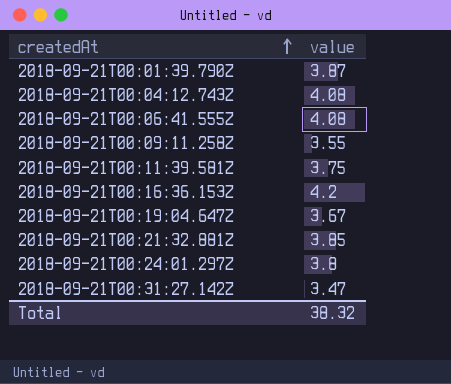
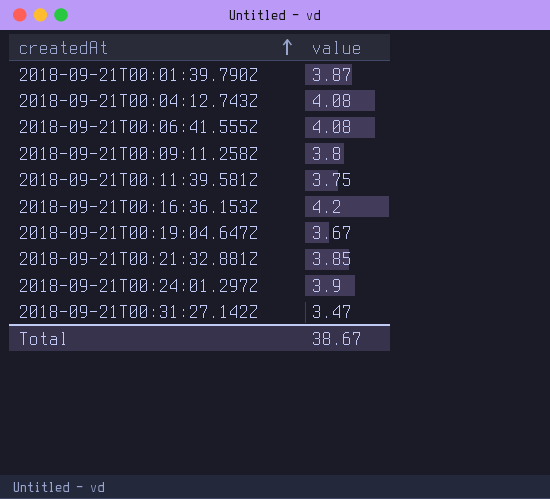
2018-09-21T00:09:11.258Z | value: 3.55 -> 3.8
2018-09-21T00:24:01.297Z | value: 3.8 -> 3.9
Total | value: 38.32 -> 38.67

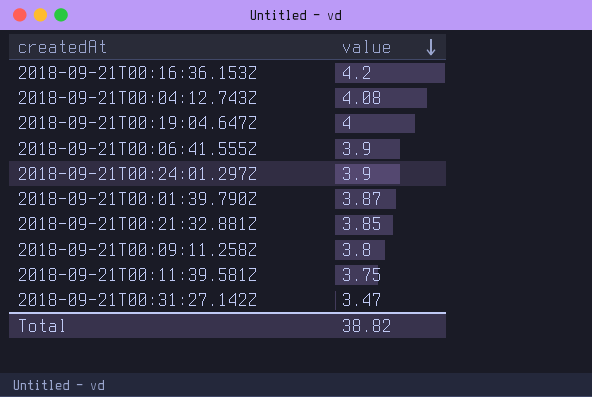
row order: createdAt ascending -> value descending
2018-09-21T00:19:04.647Z | value: 3.67 -> 4
2018-09-21T00:06:41.555Z | value: 4.08 -> 3.9
Total | value: 38.67 -> 38.82

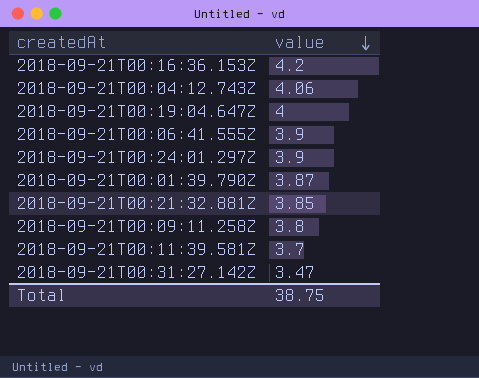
2018-09-21T00:04:12.743Z | value: 4.08 -> 4.06
2018-09-21T00:11:39.581Z | value: 3.75 -> 3.7
Total | value: 38.82 -> 38.75

